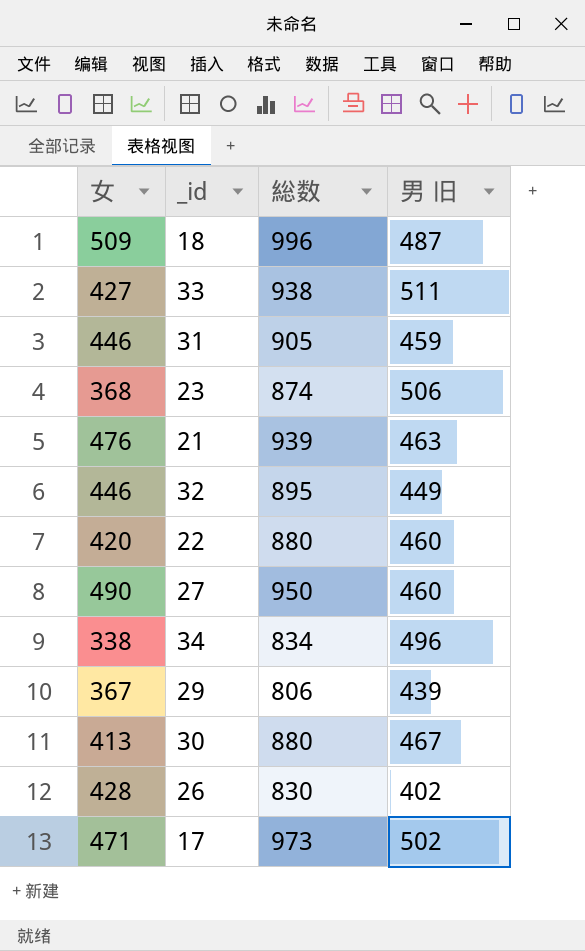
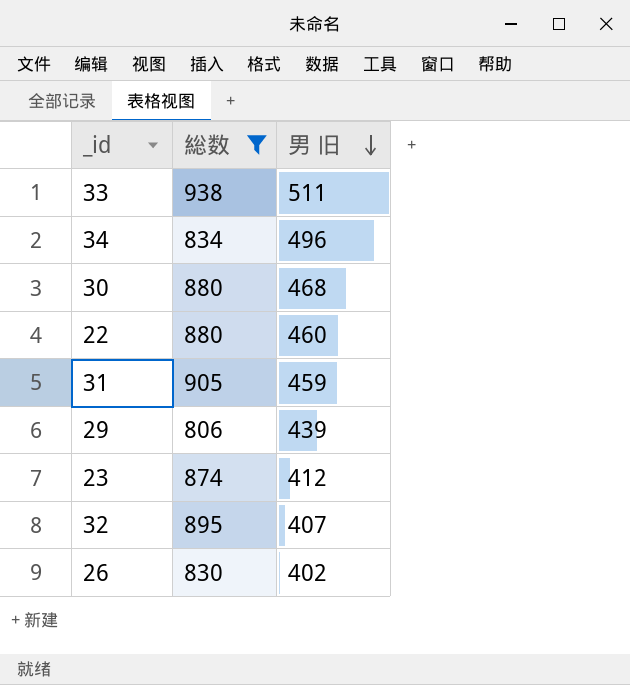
filter: none -> 総数 <= 938
row order: none -> 男 旧 descending
column 女 | formula: [総数] - [男 旧] -> none
30 | 男 旧: 467 -> 468
23 | 男 旧: 506 -> 412
32 | 男 旧: 449 -> 407

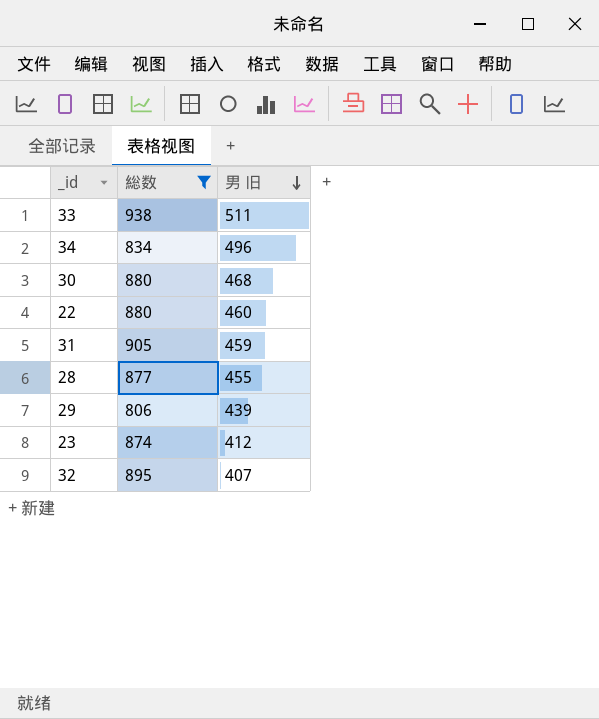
row 26: 830 | 402 -> none
row 28: none -> 877 | 455

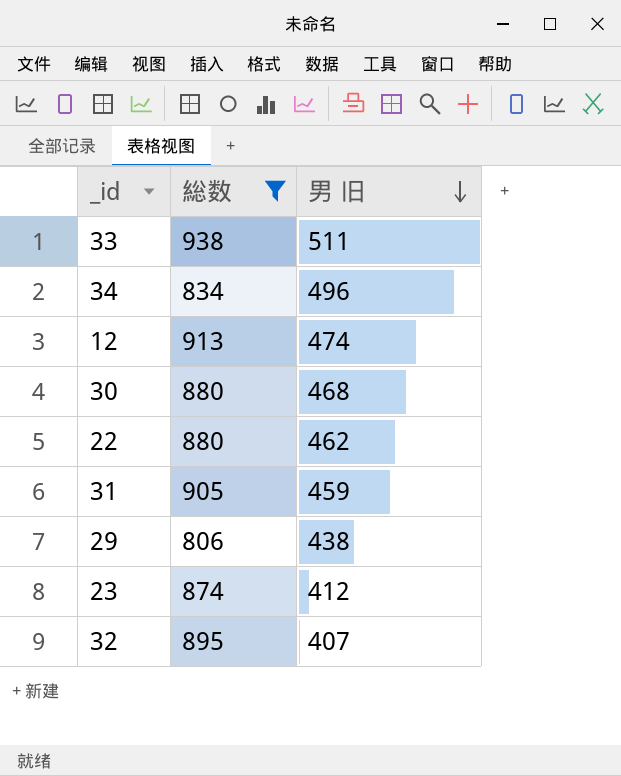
row 28: 877 | 455 -> none
row 12: none -> 913 | 474
22 | 男 旧: 460 -> 462
29 | 男 旧: 439 -> 438

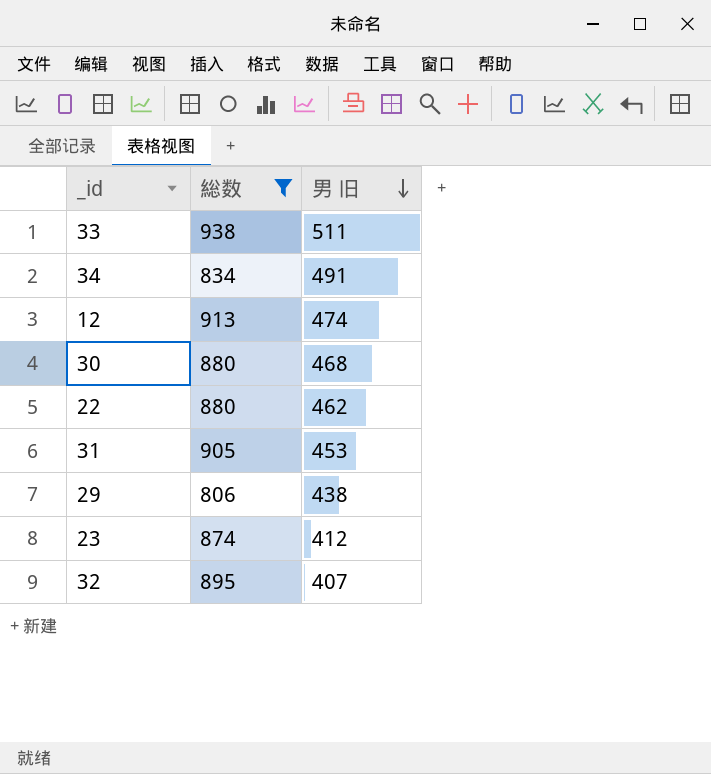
34 | 男 旧: 496 -> 491
31 | 男 旧: 459 -> 453

